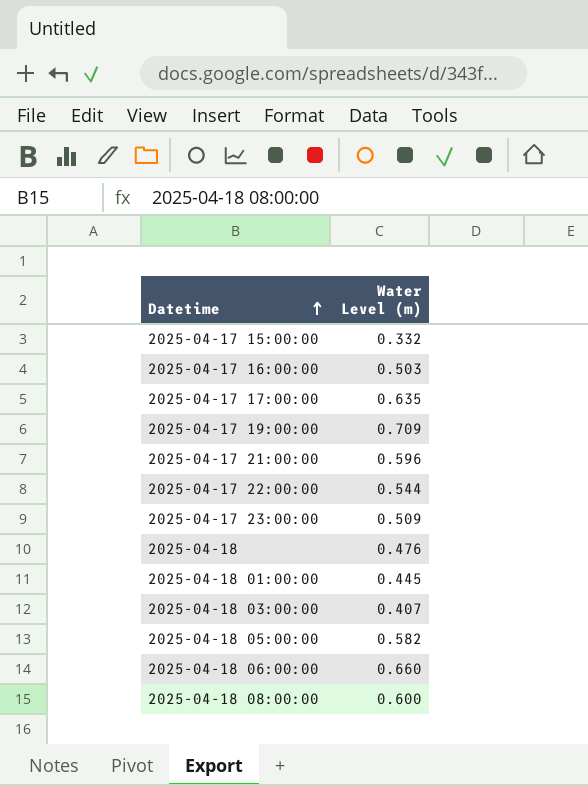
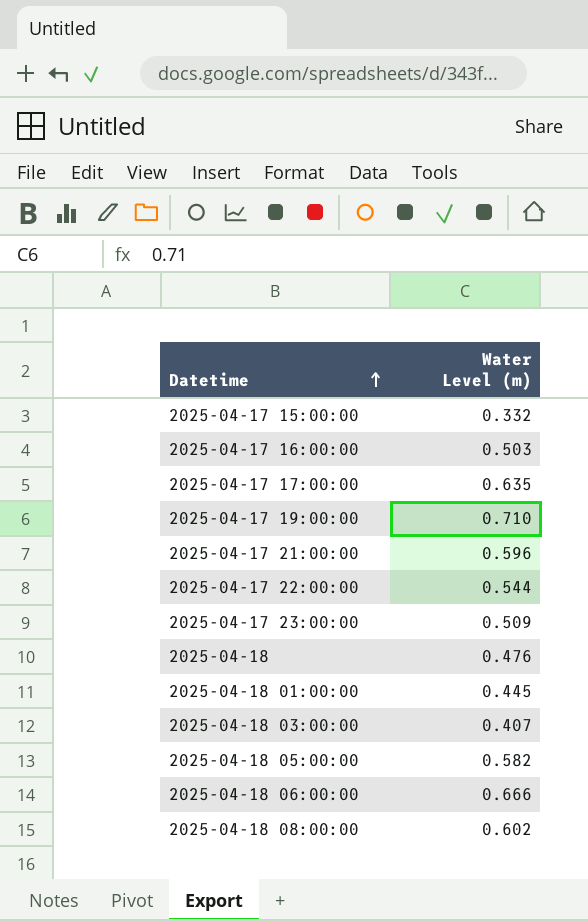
2025-04-17 19:00:00 | Water Level (m): 0.709 -> 0.710
2025-04-18 06:00:00 | Water Level (m): 0.660 -> 0.666
2025-04-18 08:00:00 | Water Level (m): 0.600 -> 0.602

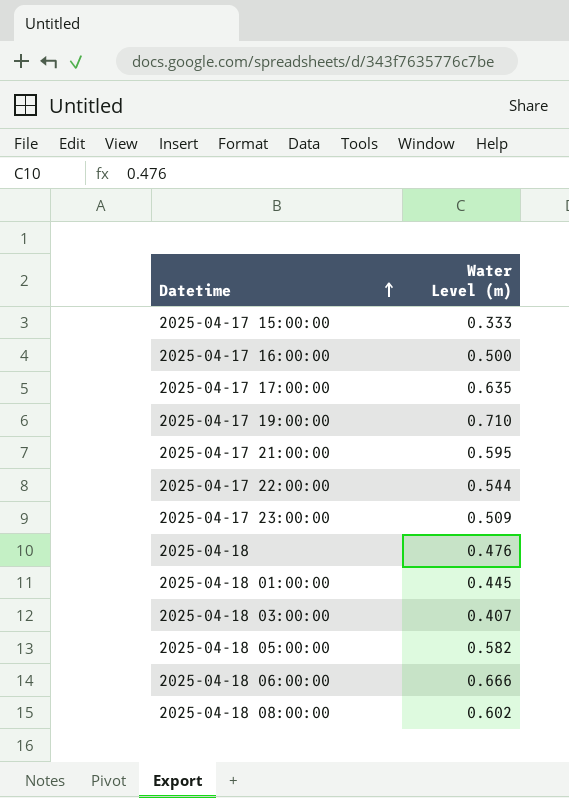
2025-04-17 15:00:00 | Water Level (m): 0.332 -> 0.333
2025-04-17 16:00:00 | Water Level (m): 0.503 -> 0.500
2025-04-17 21:00:00 | Water Level (m): 0.596 -> 0.595

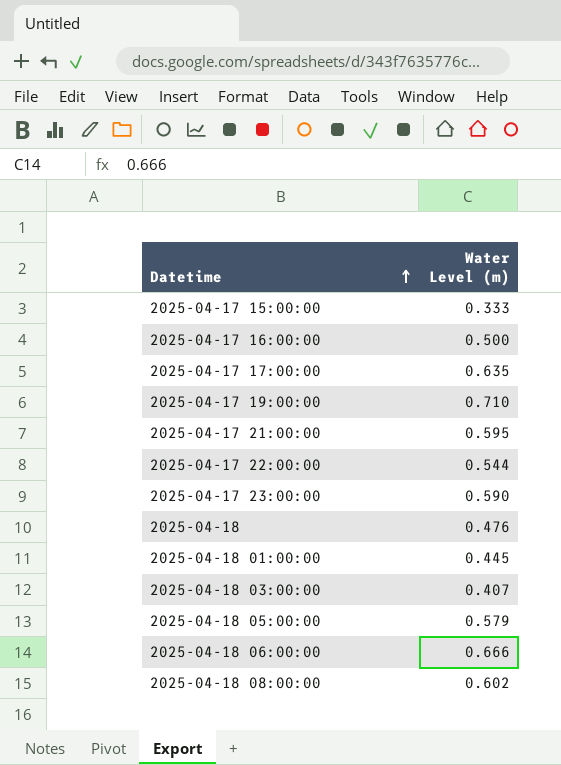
2025-04-17 23:00:00 | Water Level (m): 0.509 -> 0.590
2025-04-18 05:00:00 | Water Level (m): 0.582 -> 0.579

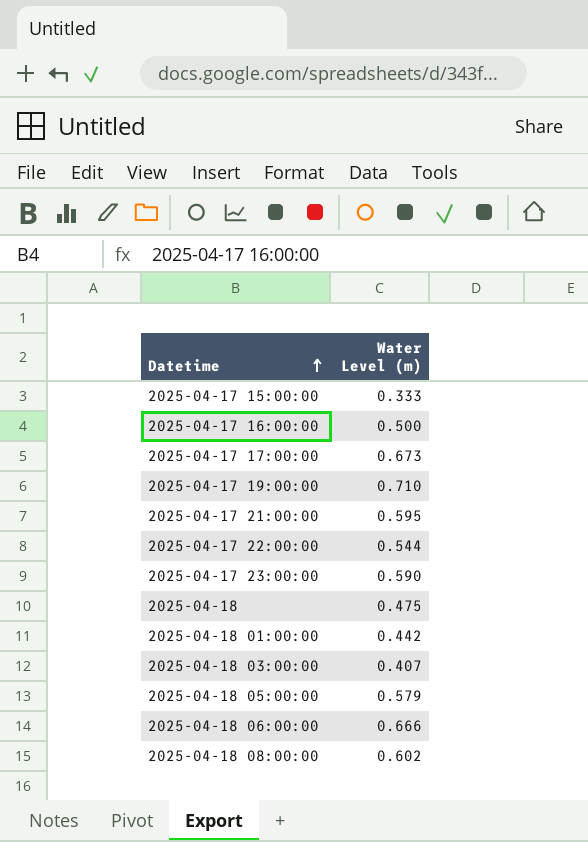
2025-04-17 17:00:00 | Water Level (m): 0.635 -> 0.673
2025-04-18 | Water Level (m): 0.476 -> 0.475
2025-04-18 01:00:00 | Water Level (m): 0.445 -> 0.442

